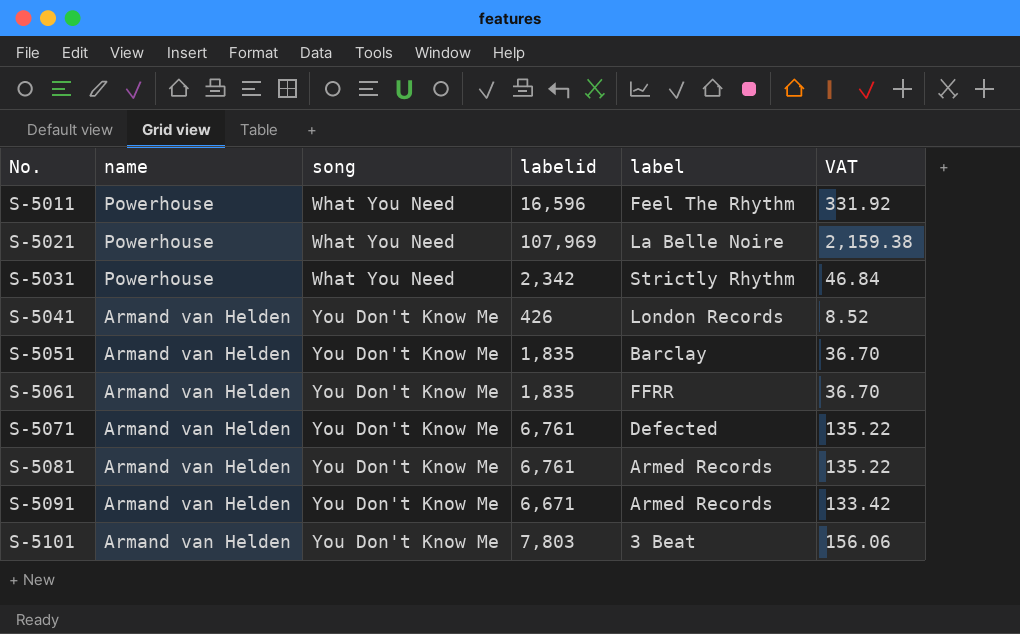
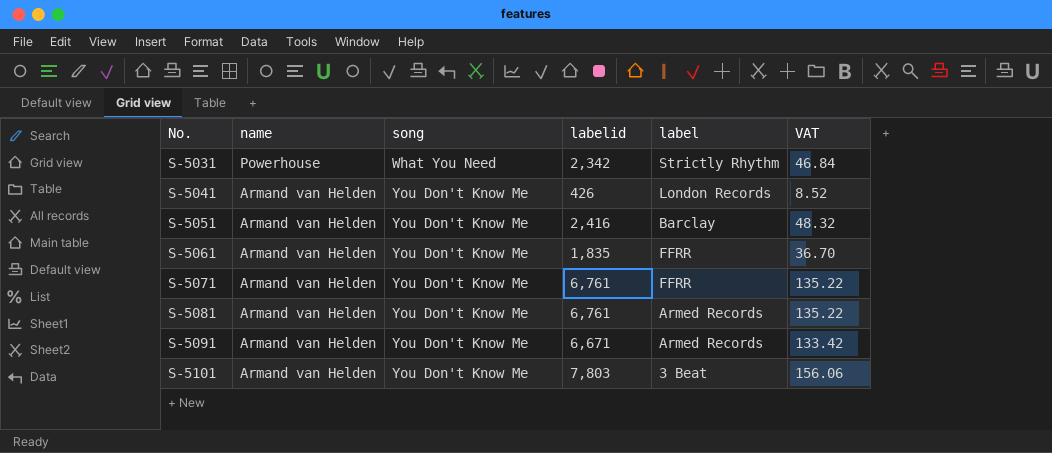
row S-5011: Powerhouse | What You Need | 16,596 | Feel The Rhythm | 331.92 -> none
row S-5021: Powerhouse | What You Need | 107,969 | La Belle Noire | 2,159.38 -> none
S-5051 | labelid: 1,835 -> 2,416
S-5051 | VAT: 36.70 -> 48.32
S-5071 | label: Defected -> FFRR

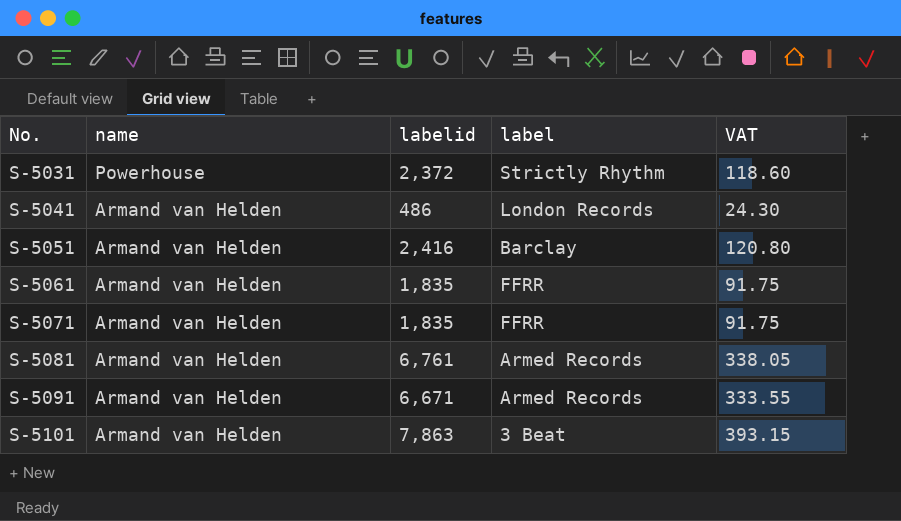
column song | position: 3 -> none
column VAT | formula: [labelid] * 0.02 -> [labelid] * 0.05
S-5031 | labelid: 2,342 -> 2,372
S-5041 | labelid: 426 -> 486
S-5071 | labelid: 6,761 -> 1,835
S-5101 | labelid: 7,803 -> 7,863

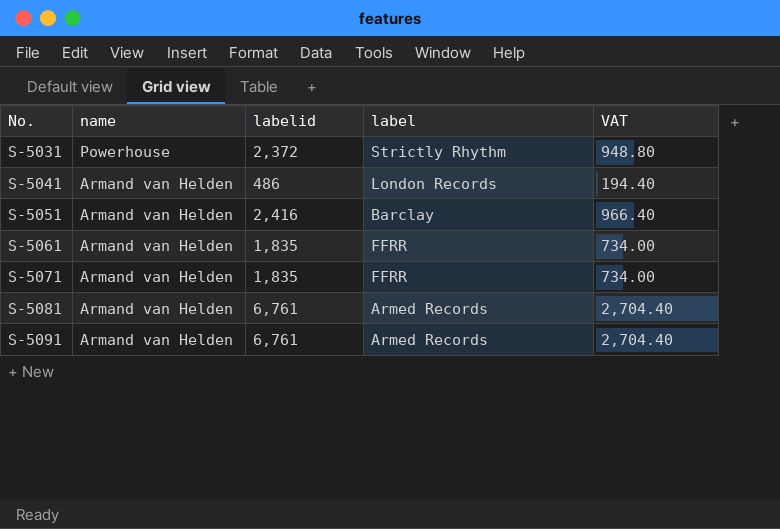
column VAT | formula: [labelid] * 0.05 -> [labelid] * 0.4
row S-5101: Armand van Helden | 7,863 | 3 Beat | 393.15 -> none
S-5091 | labelid: 6,671 -> 6,761

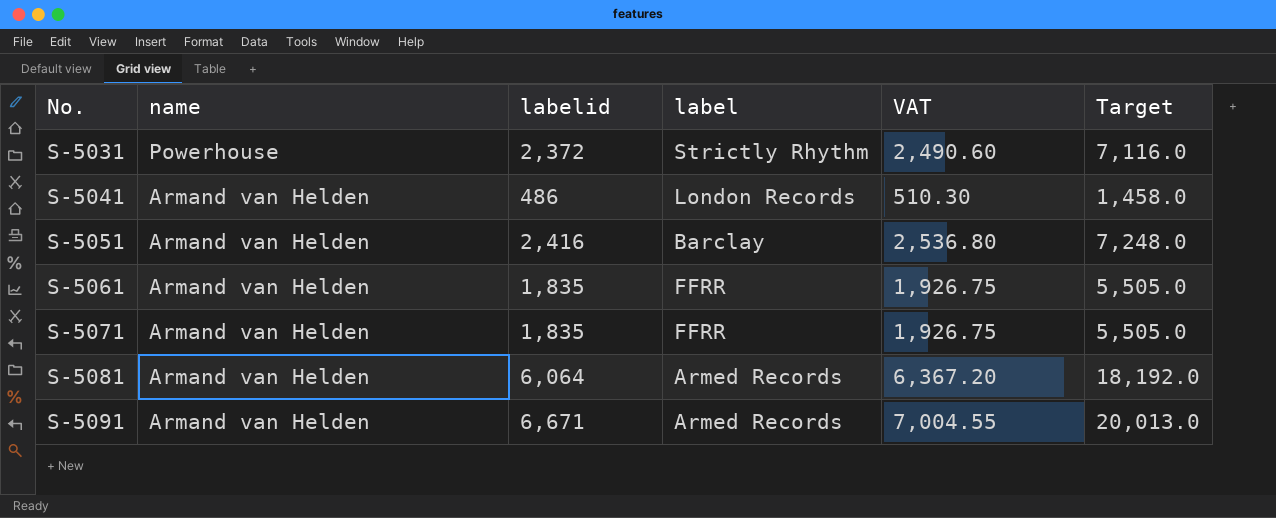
column VAT | formula: [labelid] * 0.4 -> [labelid] * 1.05
column Target | formula: none -> [labelid] * 3
S-5081 | labelid: 6,761 -> 6,064
S-5091 | labelid: 6,761 -> 6,671

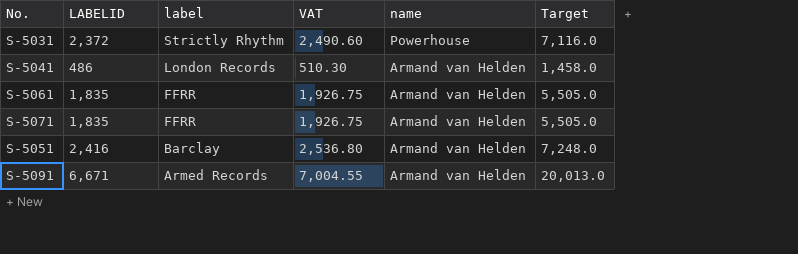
row order: No. ascending -> label descending
column name: labelid -> LABELID
column name | position: 2 -> 5
row S-5081: Armand van Helden | 6,064 | Armed Records | 6,367.20 | 18,192.0 -> none

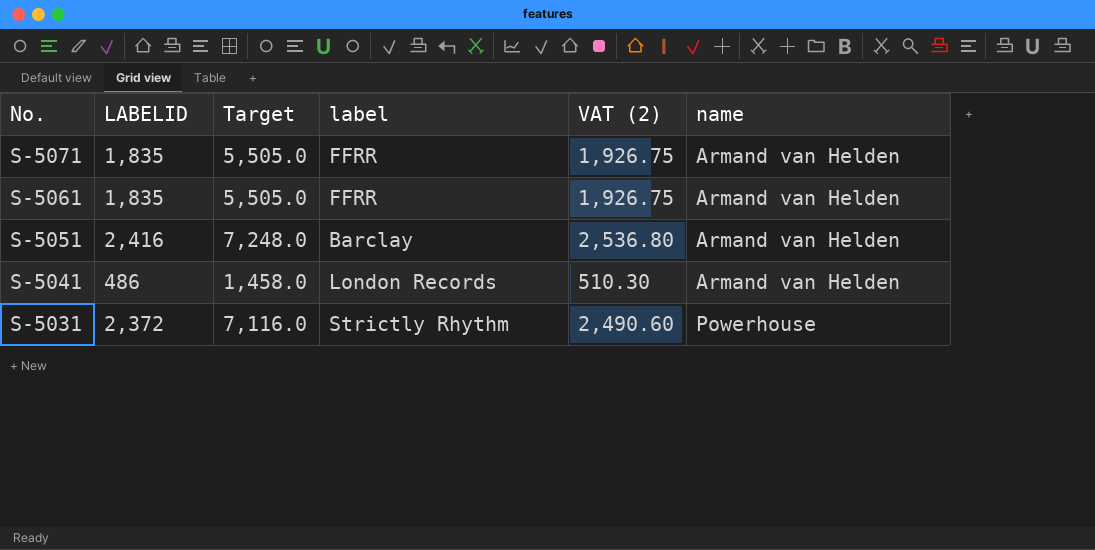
row order: label descending -> No. descending
column Target | position: 6 -> 3
column name: VAT -> VAT (2)
row S-5091: 6,671 | Armed Records | 7,004.55 | Armand van Helden | 20,013.0 -> none

